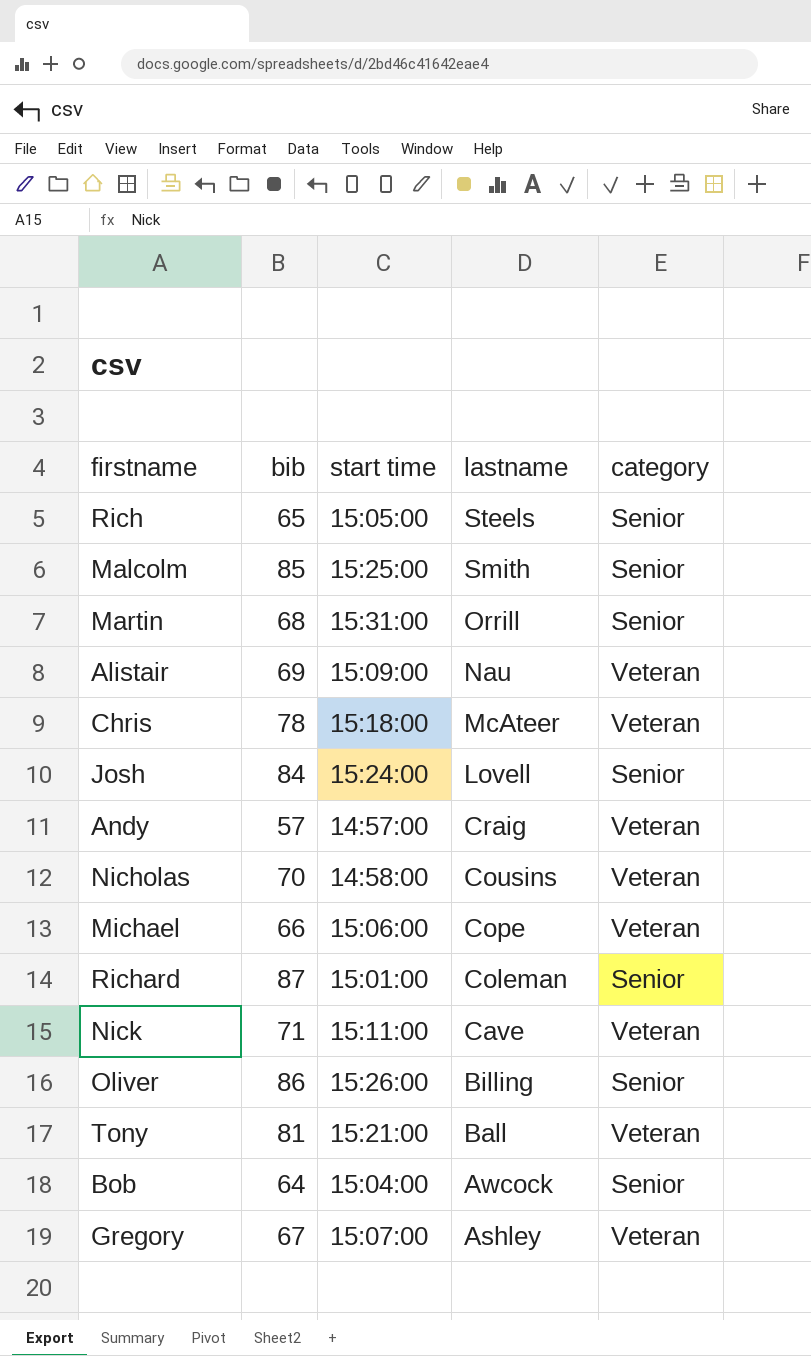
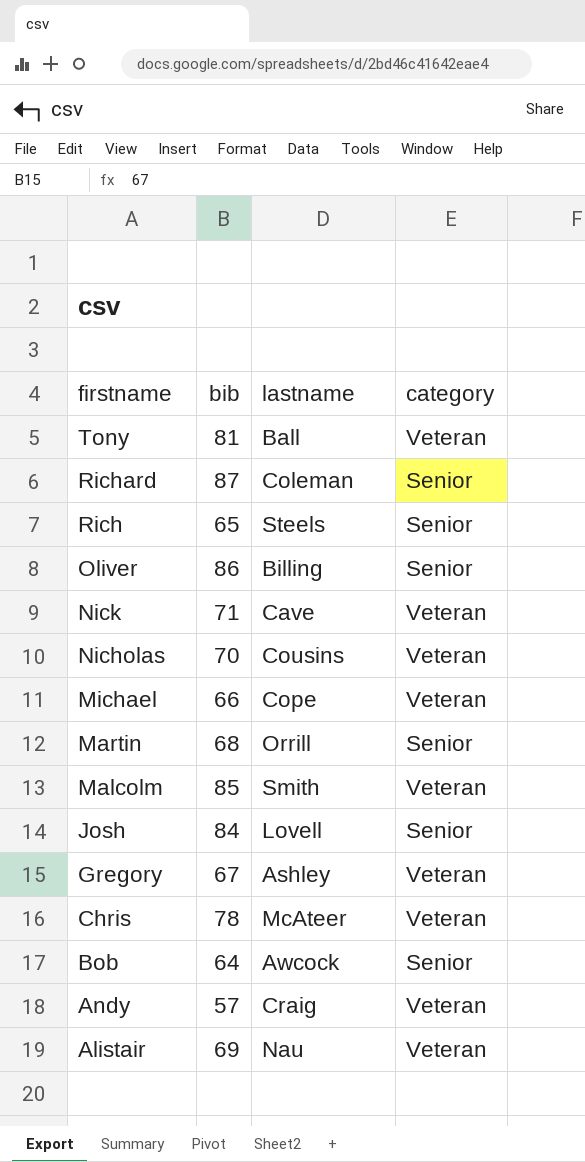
row order: lastname descending -> firstname descending
column start time | position: 3 -> none
Malcolm | category: Senior -> Veteran

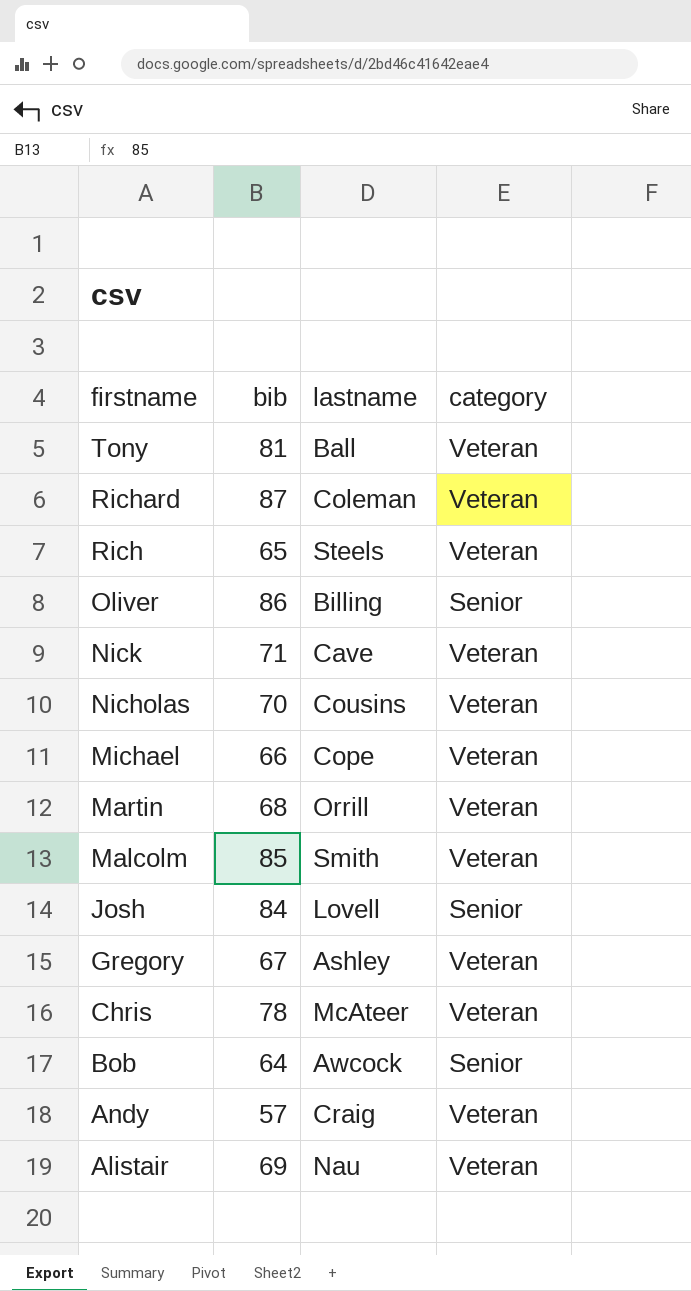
Richard | category: Senior -> Veteran
Rich | category: Senior -> Veteran
Martin | category: Senior -> Veteran

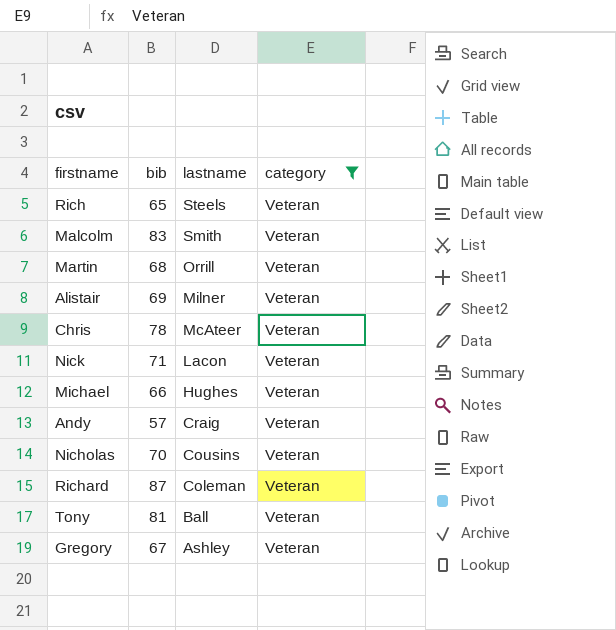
filter: none -> category = Veteran
row order: firstname descending -> lastname descending
Malcolm | bib: 85 -> 83
Alistair | lastname: Nau -> Milner
Nick | lastname: Cave -> Lacon
Michael | lastname: Cope -> Hughes

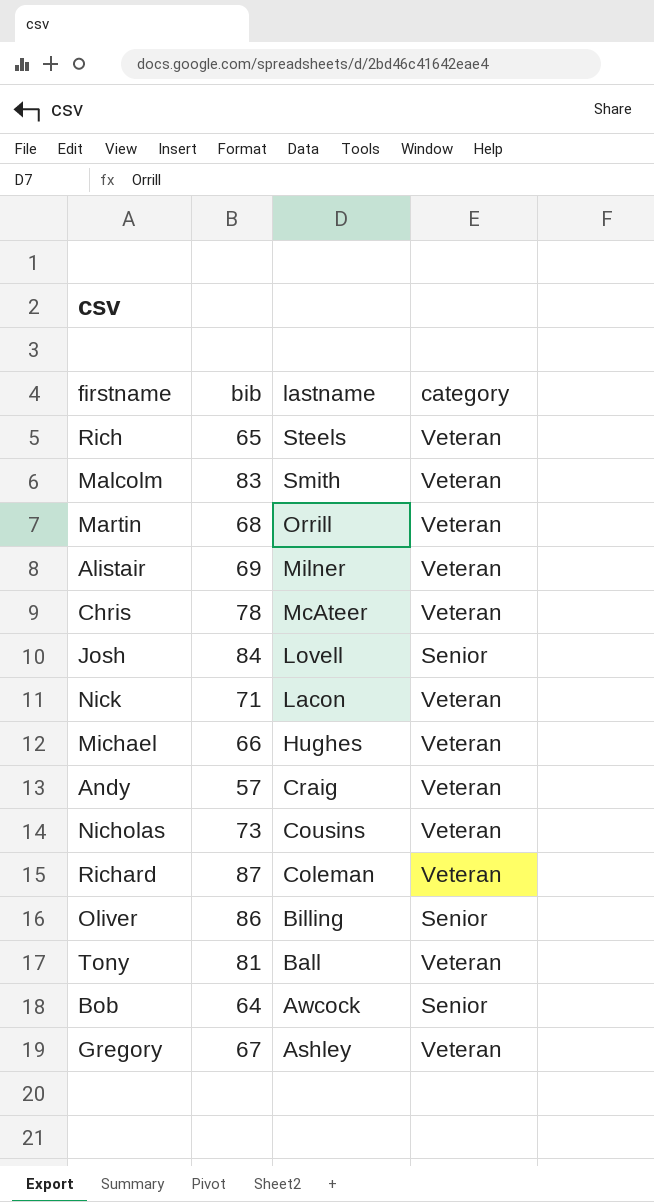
filter: category = Veteran -> none
Nicholas | bib: 70 -> 73

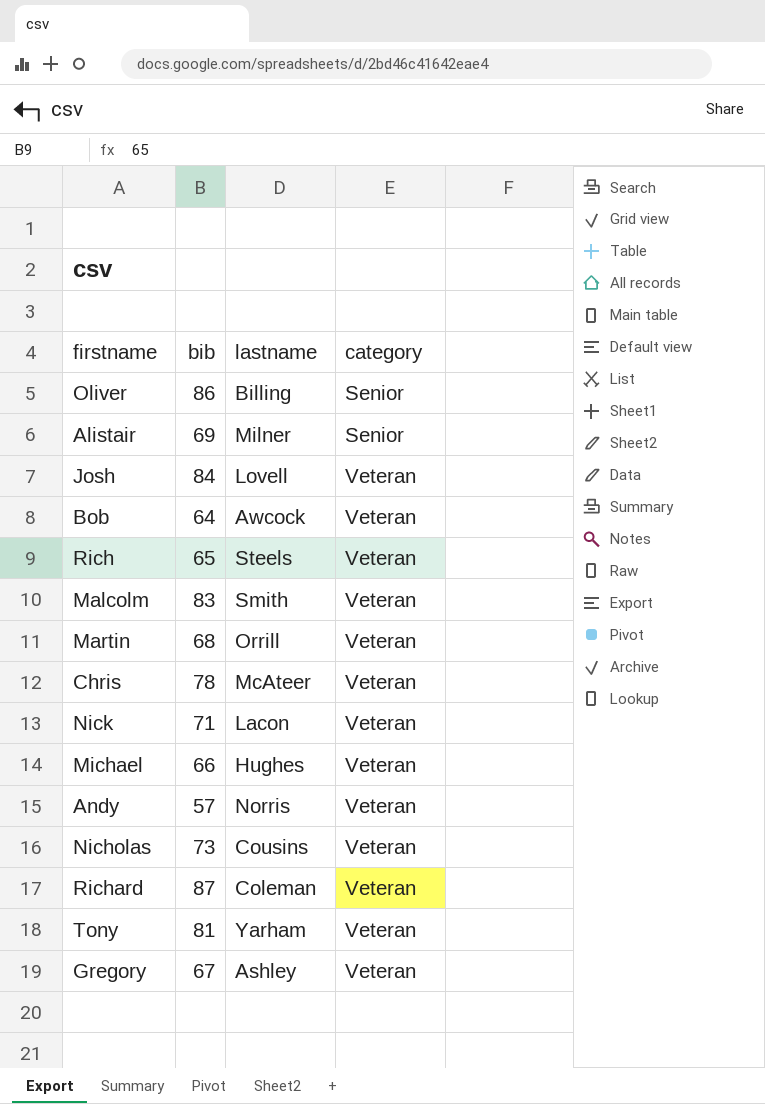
row order: lastname descending -> category ascending
Alistair | category: Veteran -> Senior
Josh | category: Senior -> Veteran
Bob | category: Senior -> Veteran
Andy | lastname: Craig -> Norris
Tony | lastname: Ball -> Yarham

